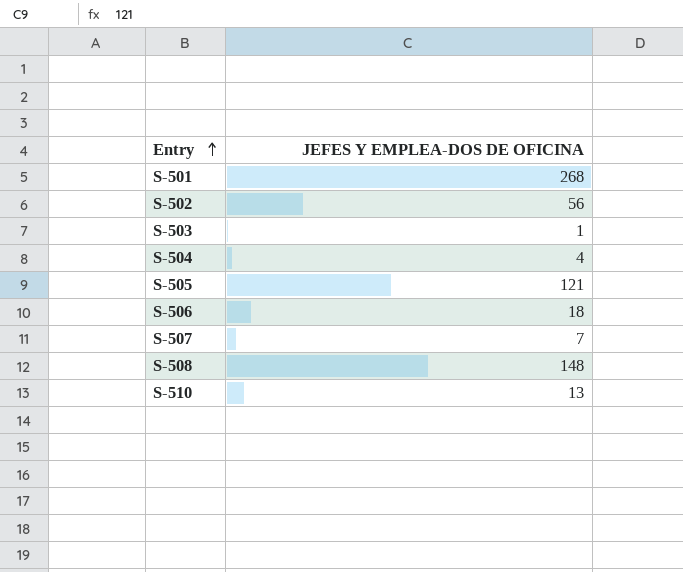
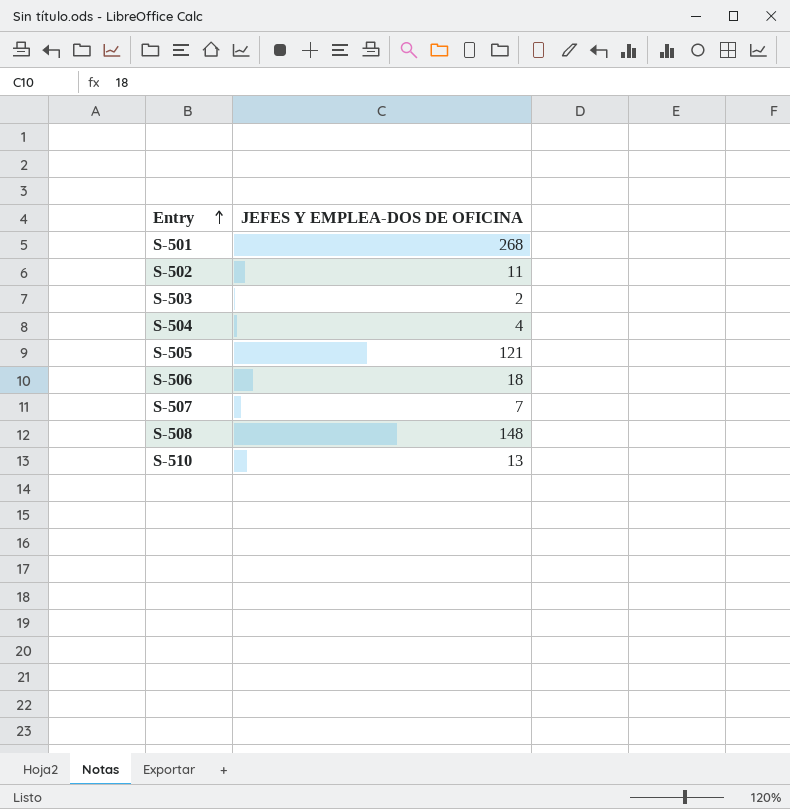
S-502 | JEFES Y EMPLEA-DOS DE OFICINA: 56 -> 11
S-503 | JEFES Y EMPLEA-DOS DE OFICINA: 1 -> 2

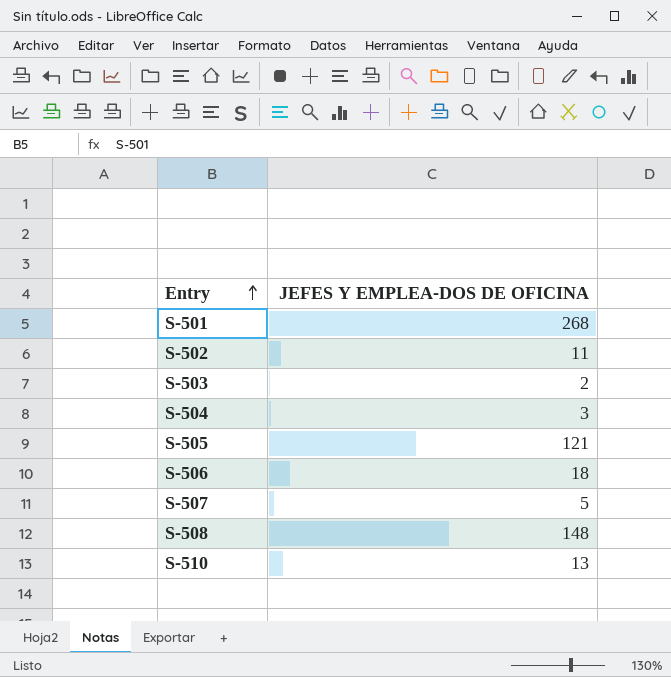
S-504 | JEFES Y EMPLEA-DOS DE OFICINA: 4 -> 3
S-507 | JEFES Y EMPLEA-DOS DE OFICINA: 7 -> 5

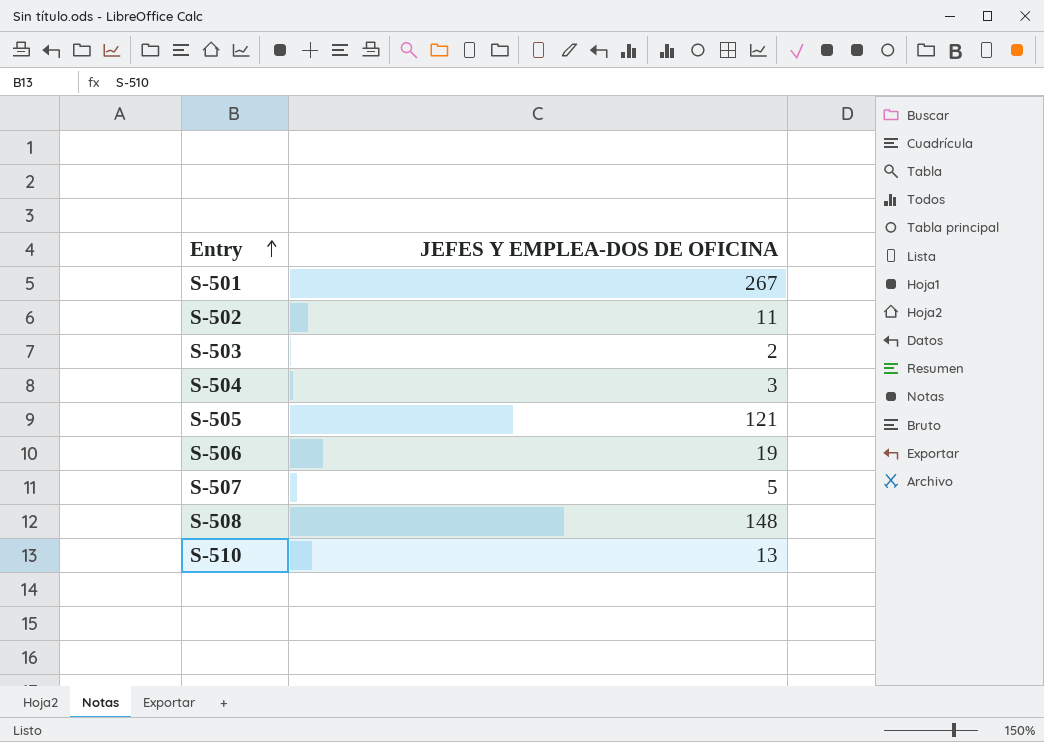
S-501 | JEFES Y EMPLEA-DOS DE OFICINA: 268 -> 267
S-506 | JEFES Y EMPLEA-DOS DE OFICINA: 18 -> 19

